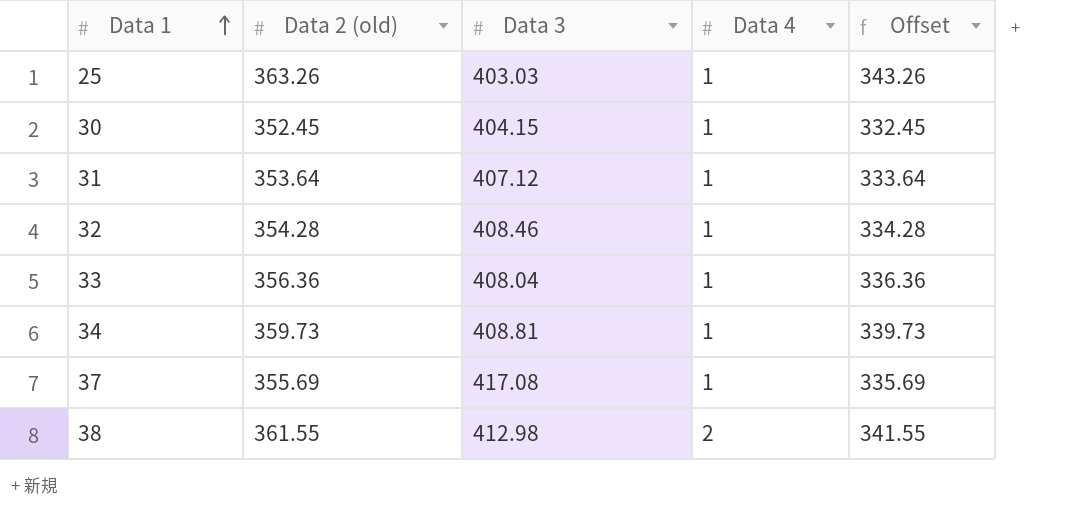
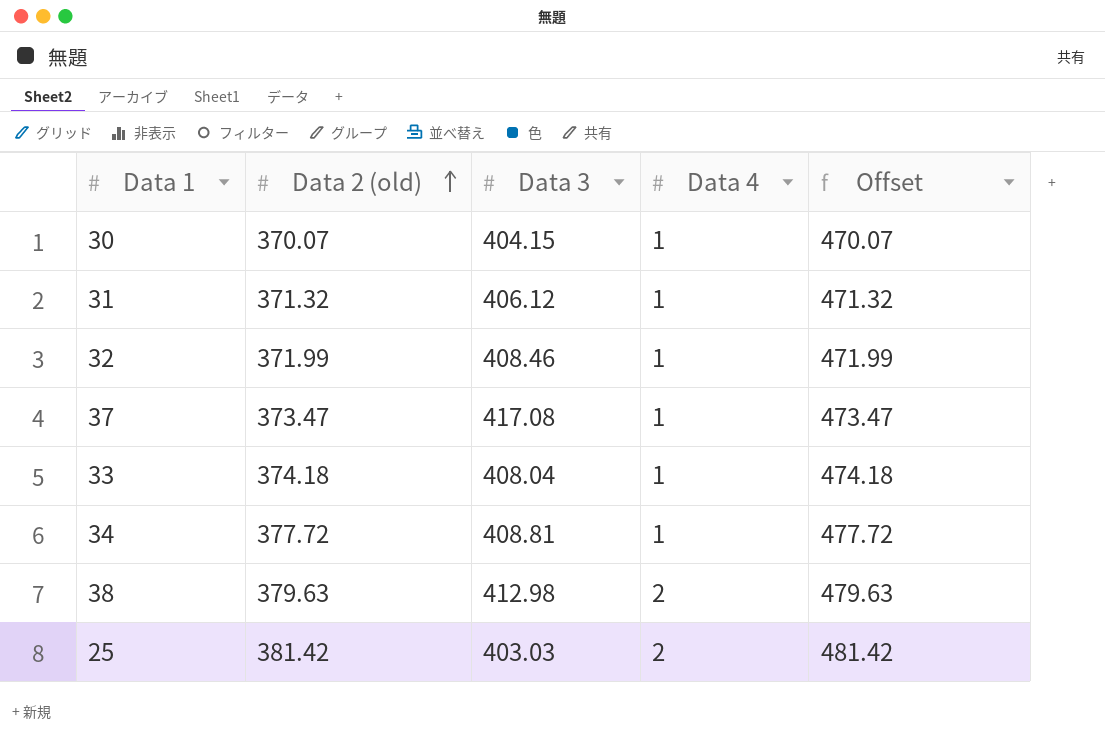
row order: Data 1 ascending -> Data 2 (old) ascending
column Offset | formula: [Data 2 (old)] - 20 -> [Data 2 (old)] + 100
30 | Data 2 (old): 352.45 -> 370.07
31 | Data 2 (old): 353.64 -> 371.32
31 | Data 3: 407.12 -> 406.12
32 | Data 2 (old): 354.28 -> 371.99
37 | Data 2 (old): 355.69 -> 373.47
33 | Data 2 (old): 356.36 -> 374.18
34 | Data 2 (old): 359.73 -> 377.72
38 | Data 2 (old): 361.55 -> 379.63
25 | Data 2 (old): 363.26 -> 381.42
25 | Data 4: 1 -> 2

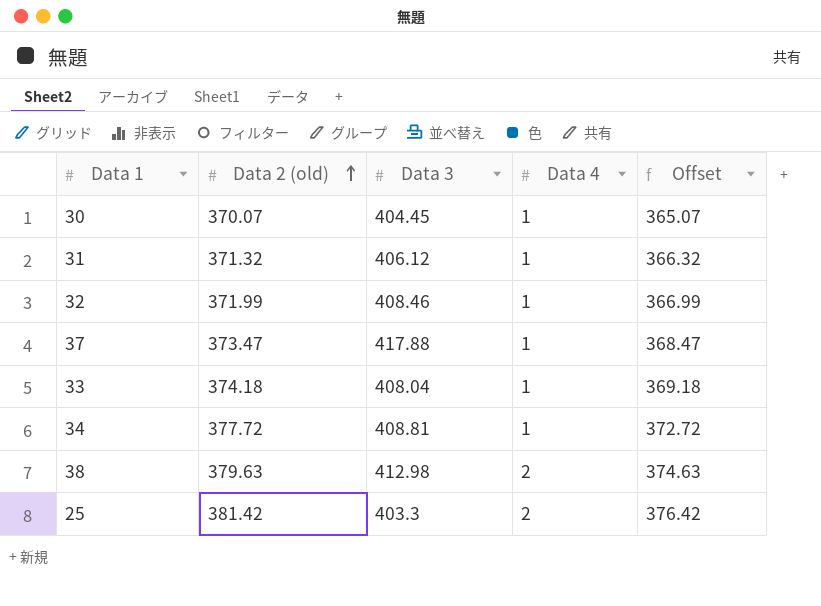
column Offset | formula: [Data 2 (old)] + 100 -> [Data 2 (old)] - 5
30 | Data 3: 404.15 -> 404.45
37 | Data 3: 417.08 -> 417.88
25 | Data 3: 403.03 -> 403.3

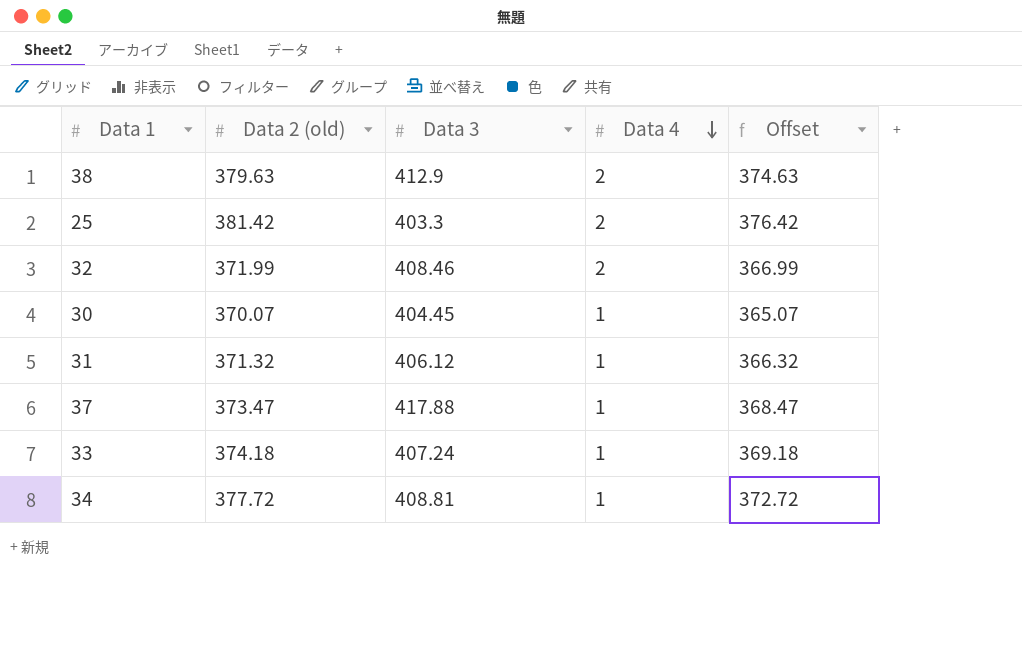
row order: Data 2 (old) ascending -> Data 4 descending
38 | Data 3: 412.98 -> 412.9
32 | Data 4: 1 -> 2
33 | Data 3: 408.04 -> 407.24

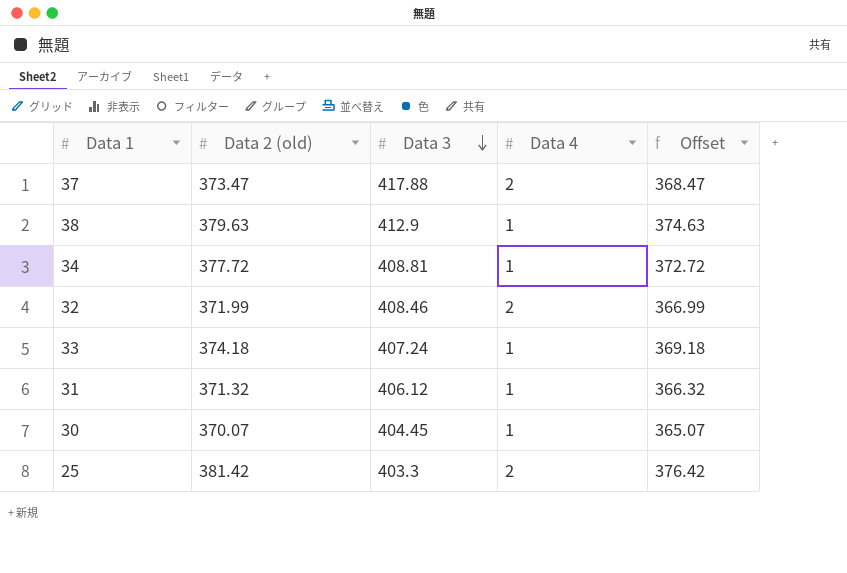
row order: Data 4 descending -> Data 3 descending
37 | Data 4: 1 -> 2
38 | Data 4: 2 -> 1

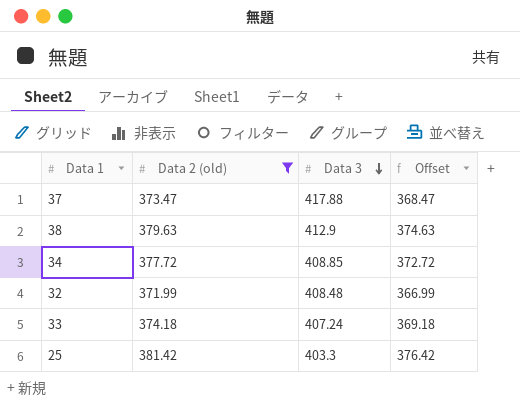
filter: none -> Data 2 (old) >= 371.99
column Data 4 | position: 4 -> none
34 | Data 3: 408.81 -> 408.85
32 | Data 3: 408.46 -> 408.48

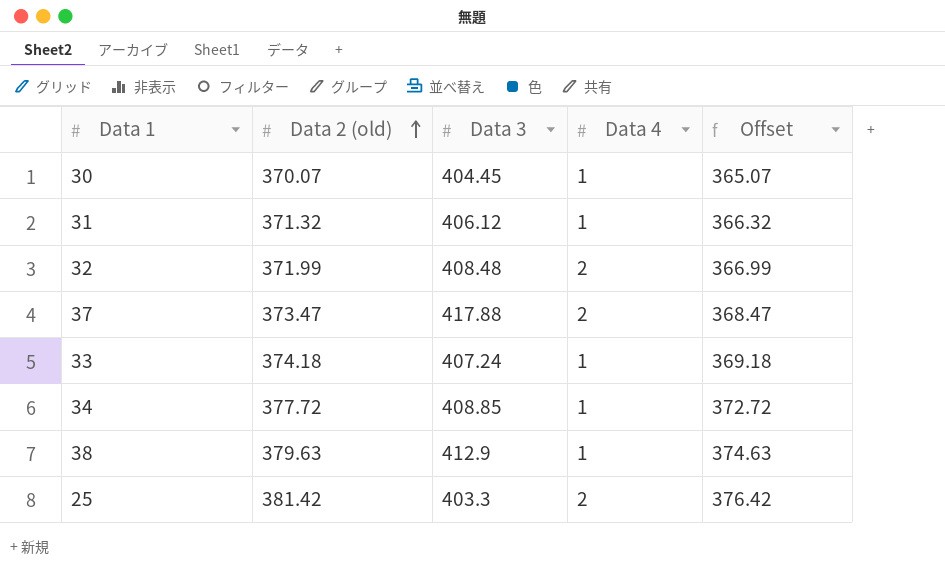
filter: Data 2 (old) >= 371.99 -> none
row order: Data 3 descending -> Data 2 (old) ascending
column Data 4 | position: none -> 4

